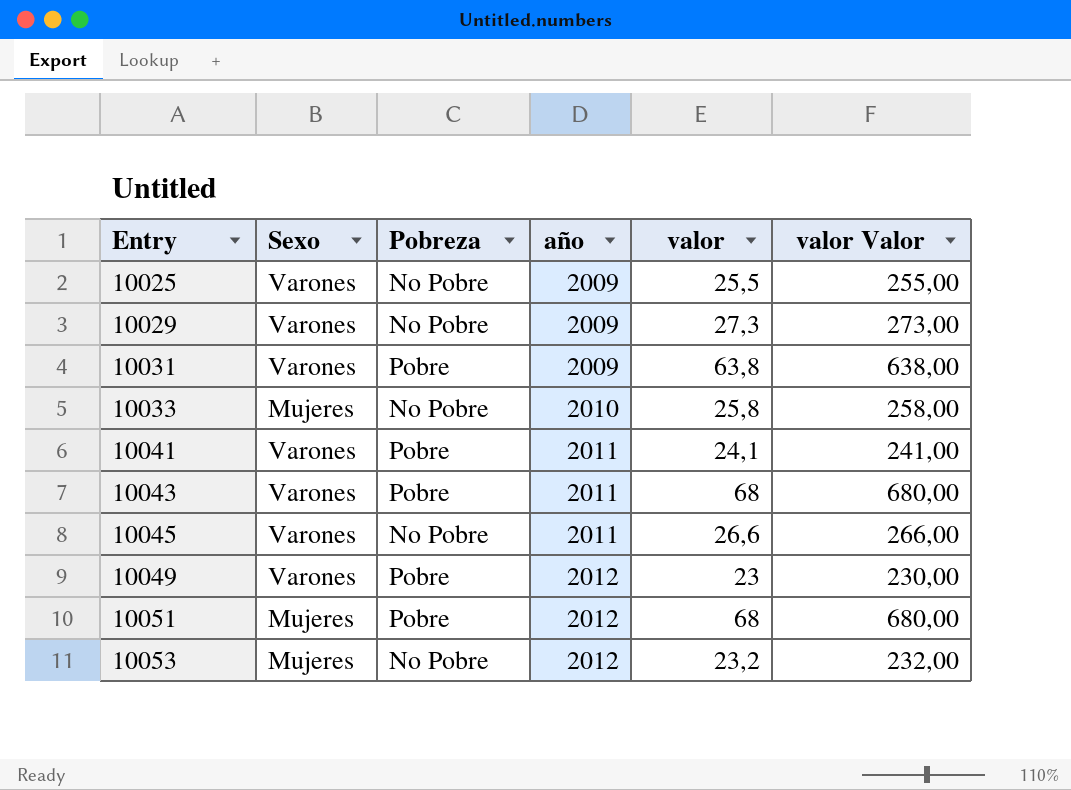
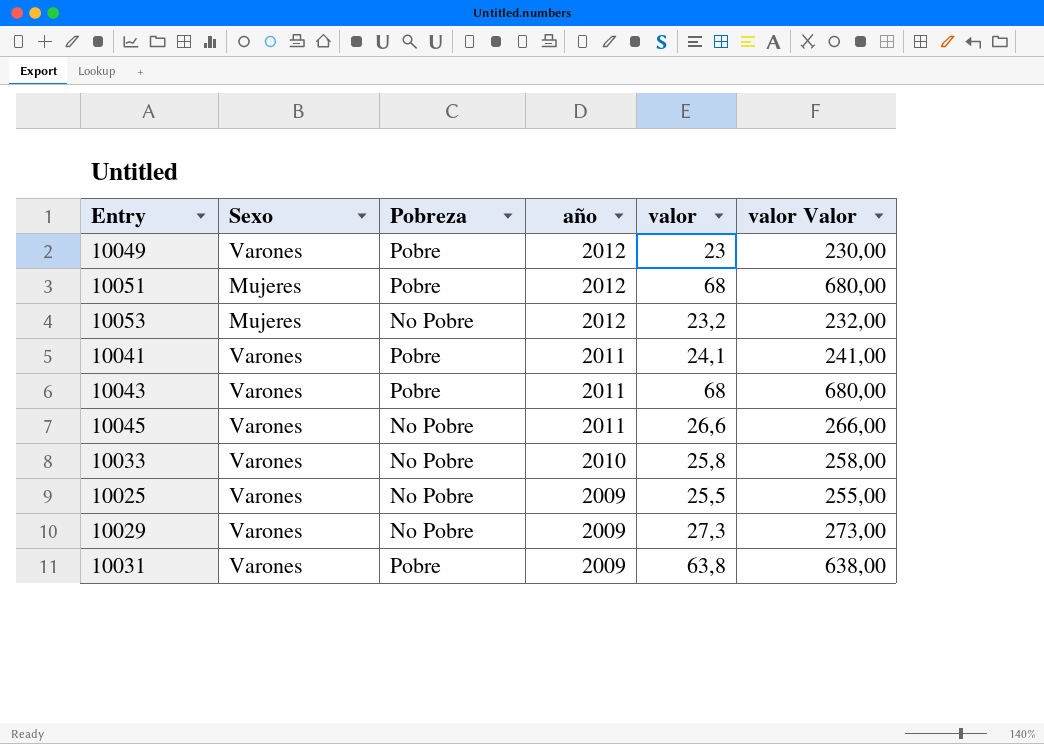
row order: Entry ascending -> año descending
10033 | Sexo: Mujeres -> Varones

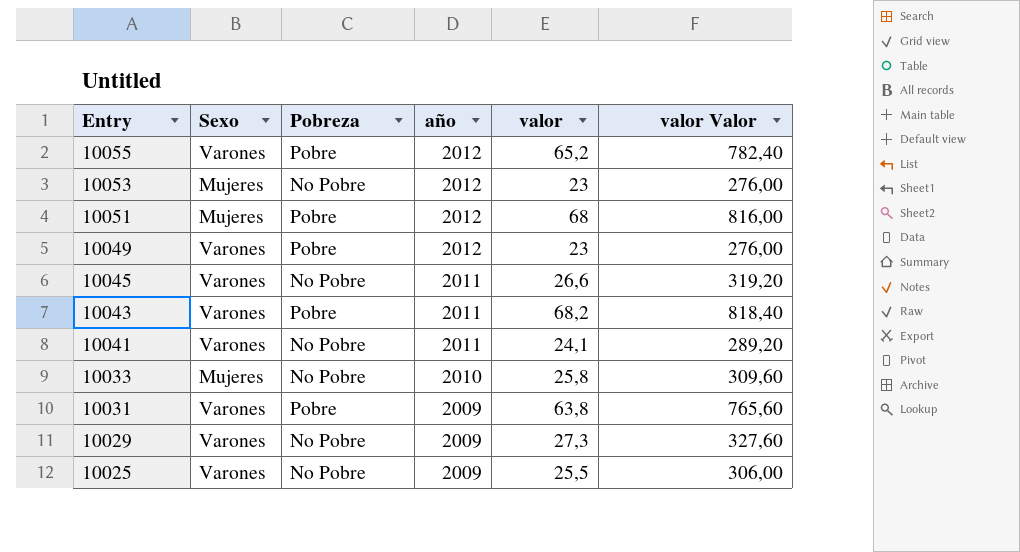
row order: año descending -> Entry descending
column valor Valor | formula: [valor] * 10 -> [valor] * 12
row 10055: none -> Varones | Pobre | 2012 | 65,2 | 782,40
10053 | valor: 23,2 -> 23
10043 | valor: 68 -> 68,2
10041 | Pobreza: Pobre -> No Pobre
10033 | Sexo: Varones -> Mujeres

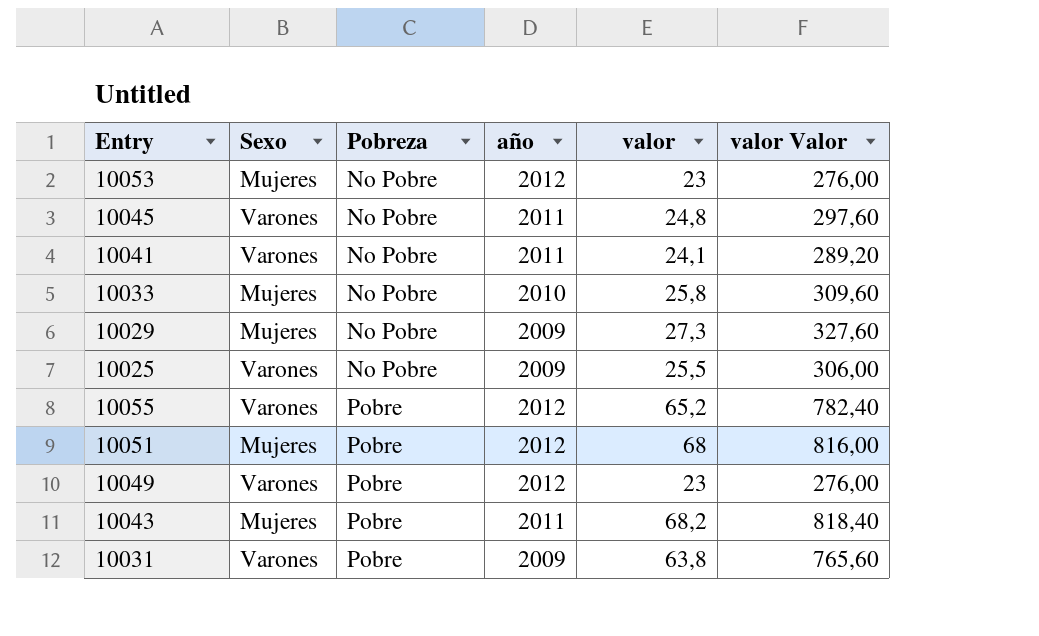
row order: Entry descending -> Pobreza ascending
10045 | valor: 26,6 -> 24,8
10045 | valor Valor: 319,20 -> 297,60
10029 | Sexo: Varones -> Mujeres
10043 | Sexo: Varones -> Mujeres

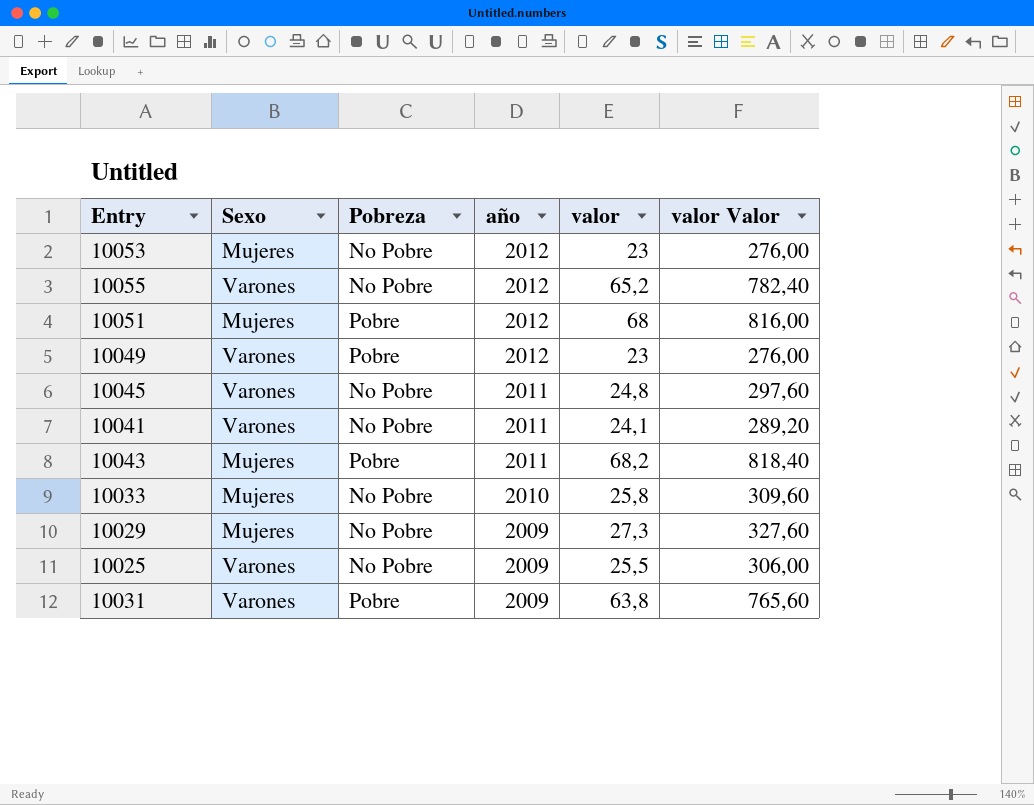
row order: Pobreza ascending -> año descending
10055 | Pobreza: Pobre -> No Pobre

